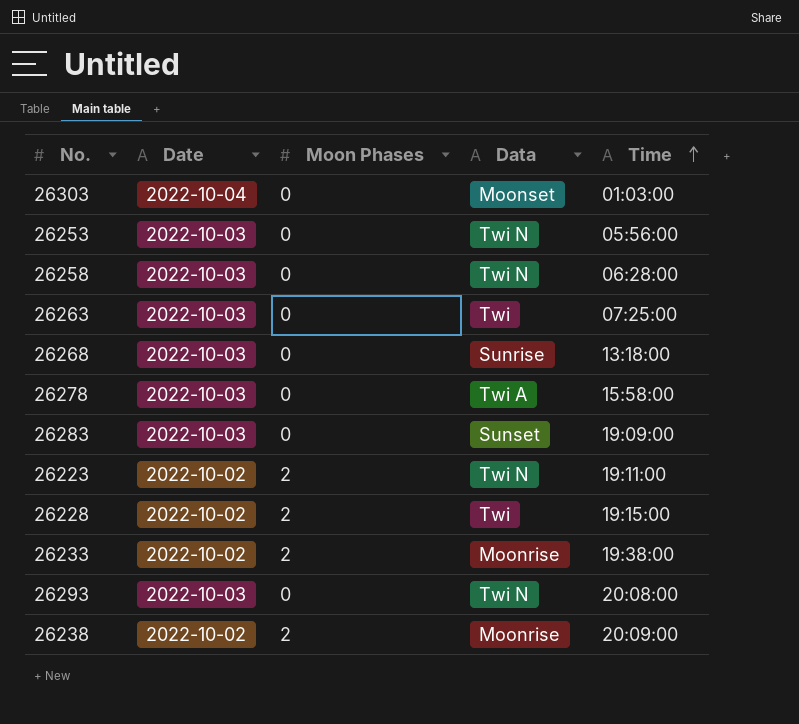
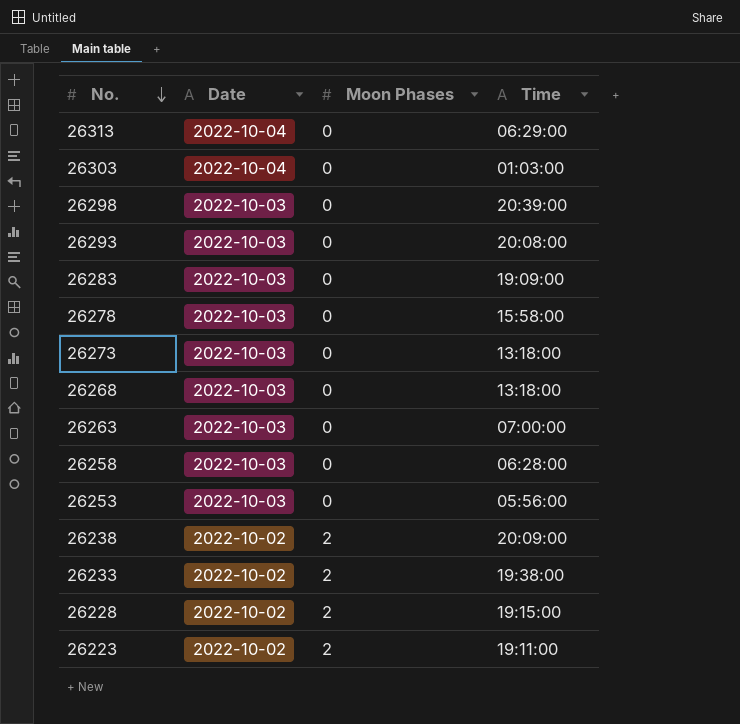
row order: Time ascending -> No. descending
column Data | position: 4 -> none
row 26313: none -> 2022-10-04 | 0 | 06:29:00
row 26298: none -> 2022-10-03 | 0 | 20:39:00
row 26273: none -> 2022-10-03 | 0 | 13:18:00
26263 | Time: 07:25:00 -> 07:00:00

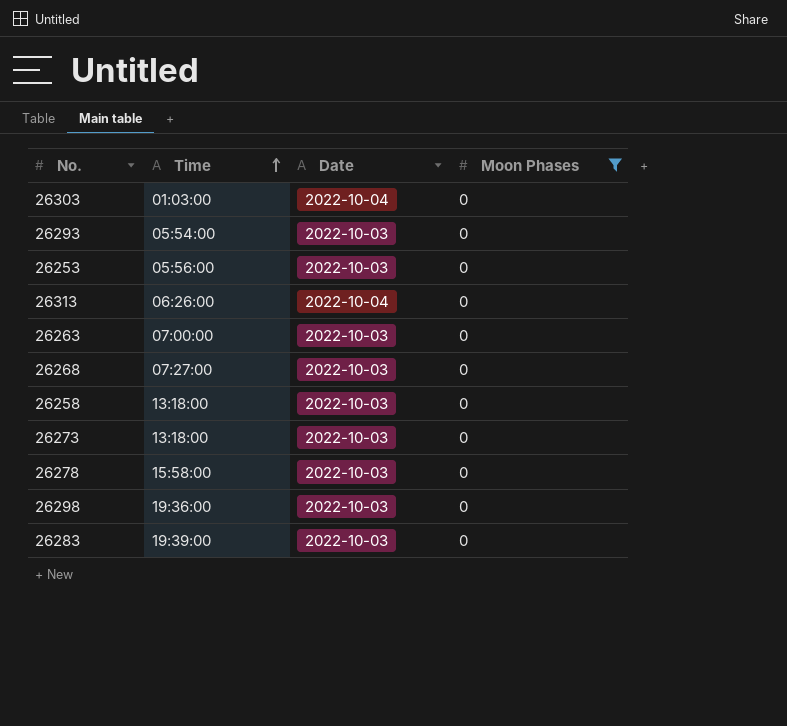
filter: none -> Moon Phases = 0
row order: No. descending -> Time ascending
column Time | position: 4 -> 2
26293 | Time: 20:08:00 -> 05:54:00
26313 | Time: 06:29:00 -> 06:26:00
26268 | Time: 13:18:00 -> 07:27:00
26258 | Time: 06:28:00 -> 13:18:00
26298 | Time: 20:39:00 -> 19:36:00
26283 | Time: 19:09:00 -> 19:39:00

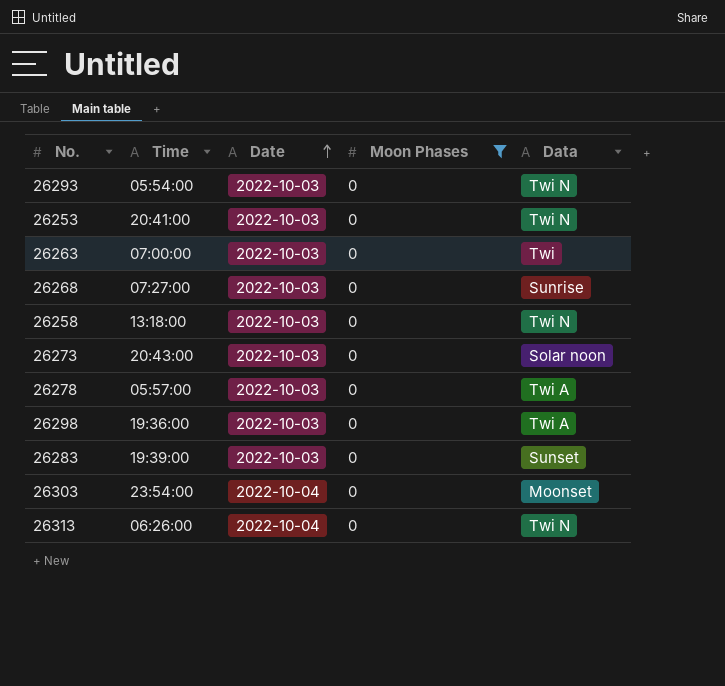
row order: Time ascending -> Date ascending
column Data | position: none -> 5
26253 | Time: 05:56:00 -> 20:41:00
26273 | Time: 13:18:00 -> 20:43:00
26278 | Time: 15:58:00 -> 05:57:00
26303 | Time: 01:03:00 -> 23:54:00

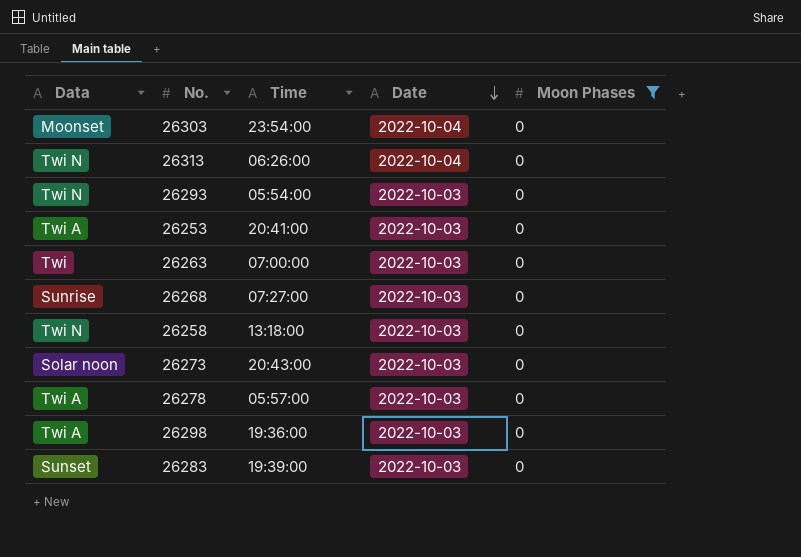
row order: Date ascending -> Date descending
column Data | position: 5 -> 1
26253 | Data: Twi N -> Twi A

